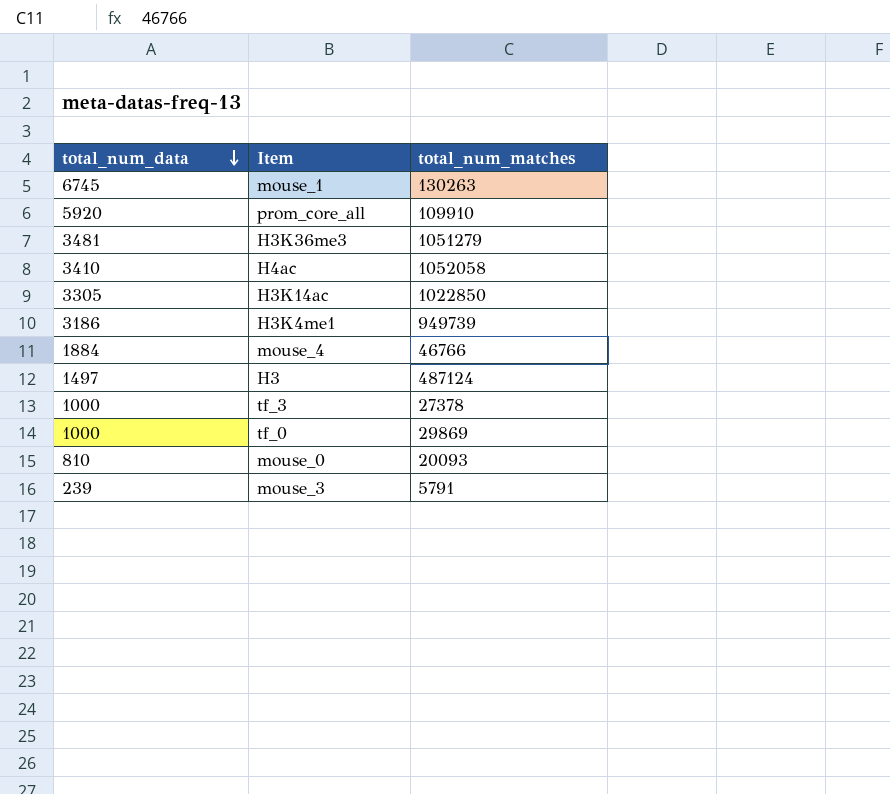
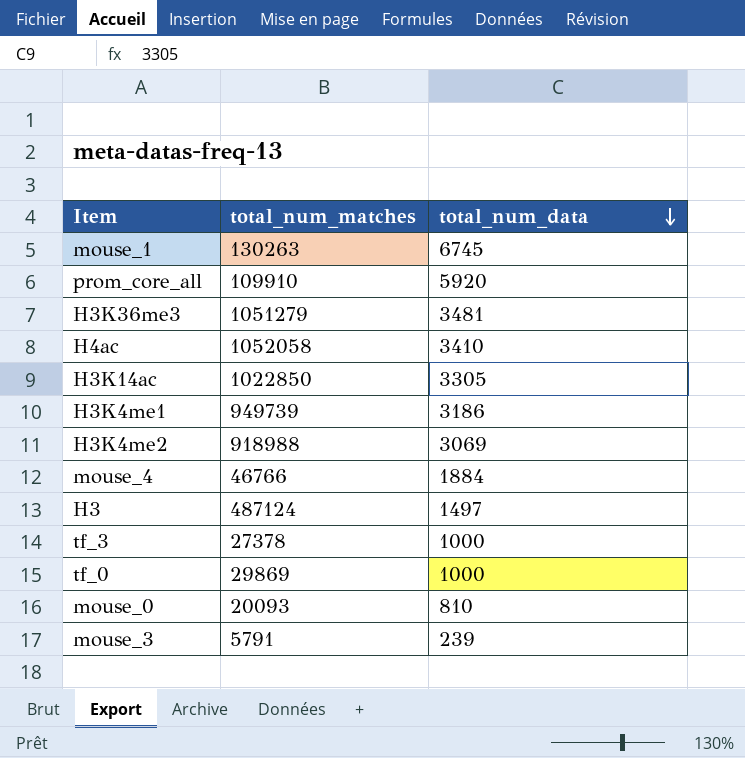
column total_num_data | position: 1 -> 3
row H3K4me2: none -> 918988 | 3069

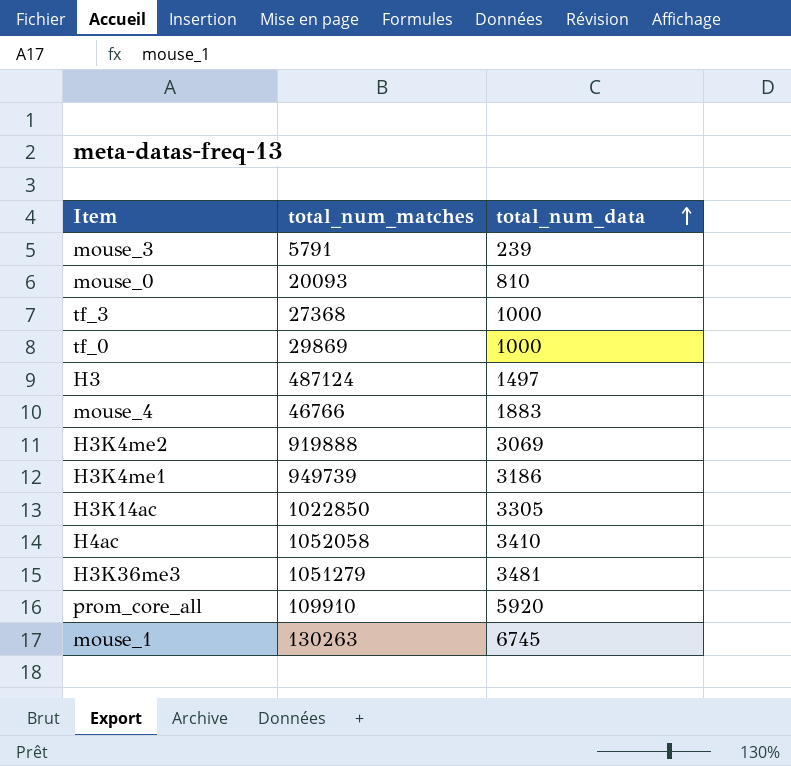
row order: total_num_data descending -> total_num_data ascending
tf_3 | total_num_matches: 27378 -> 27368
mouse_4 | total_num_data: 1884 -> 1883
H3K4me2 | total_num_matches: 918988 -> 919888

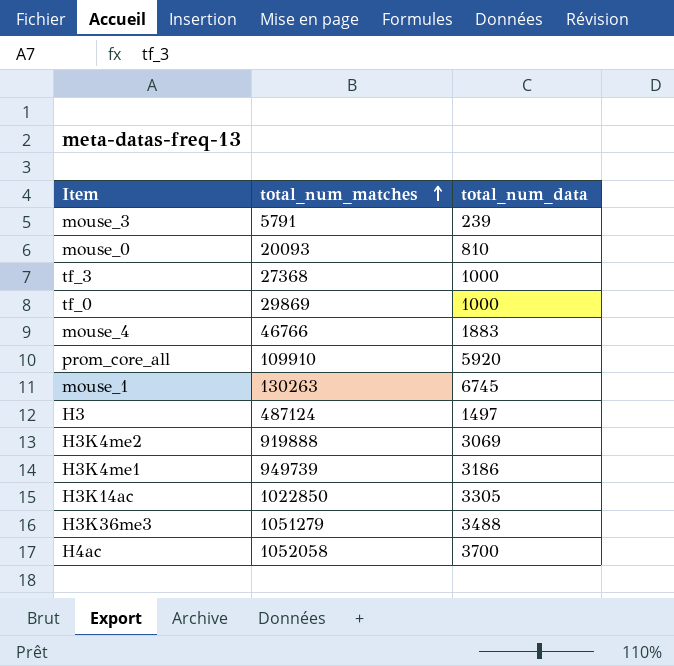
row order: total_num_data ascending -> total_num_matches ascending
H3K36me3 | total_num_data: 3481 -> 3488
H4ac | total_num_data: 3410 -> 3700

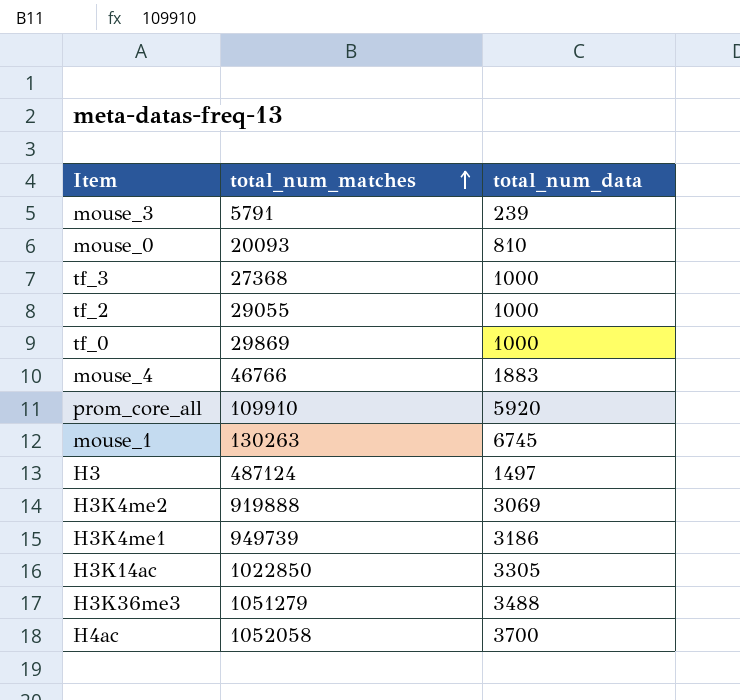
row tf_2: none -> 29055 | 1000

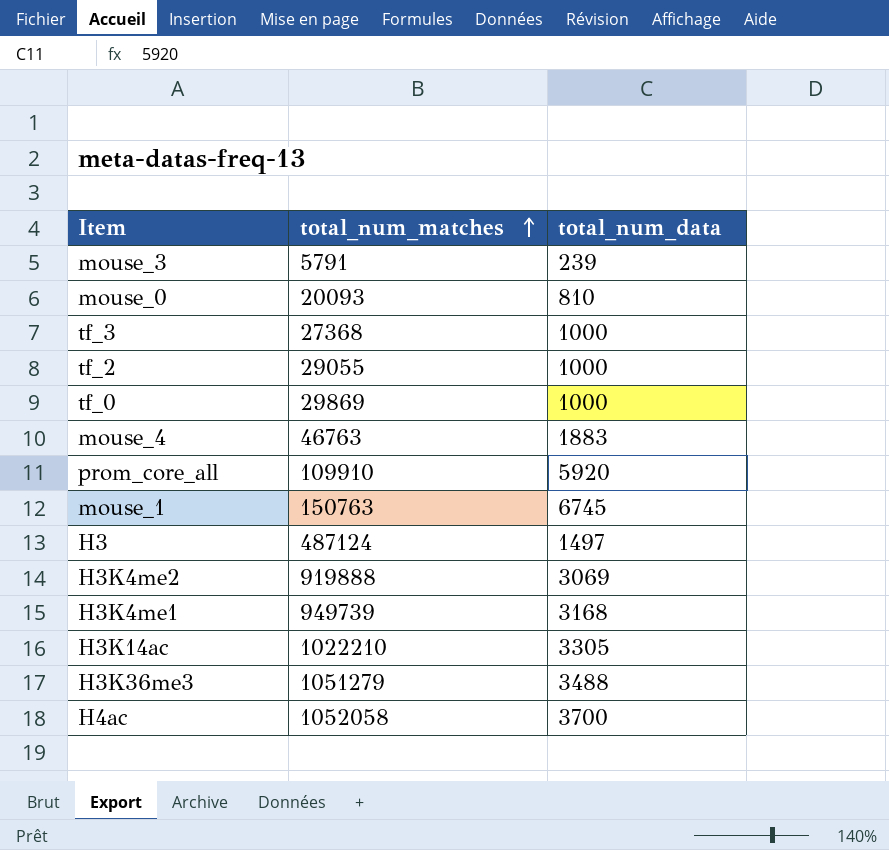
mouse_4 | total_num_matches: 46766 -> 46763
mouse_1 | total_num_matches: 130263 -> 150763
H3K4me1 | total_num_data: 3186 -> 3168
H3K14ac | total_num_matches: 1022850 -> 1022210

